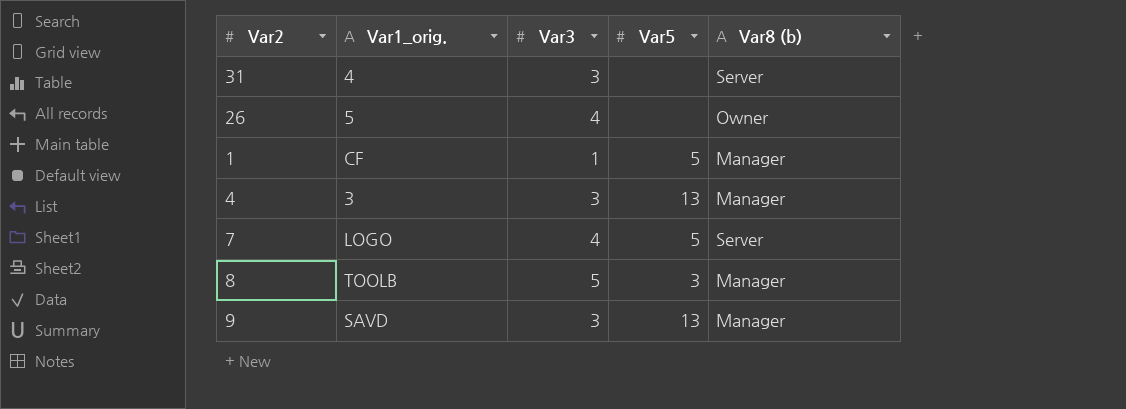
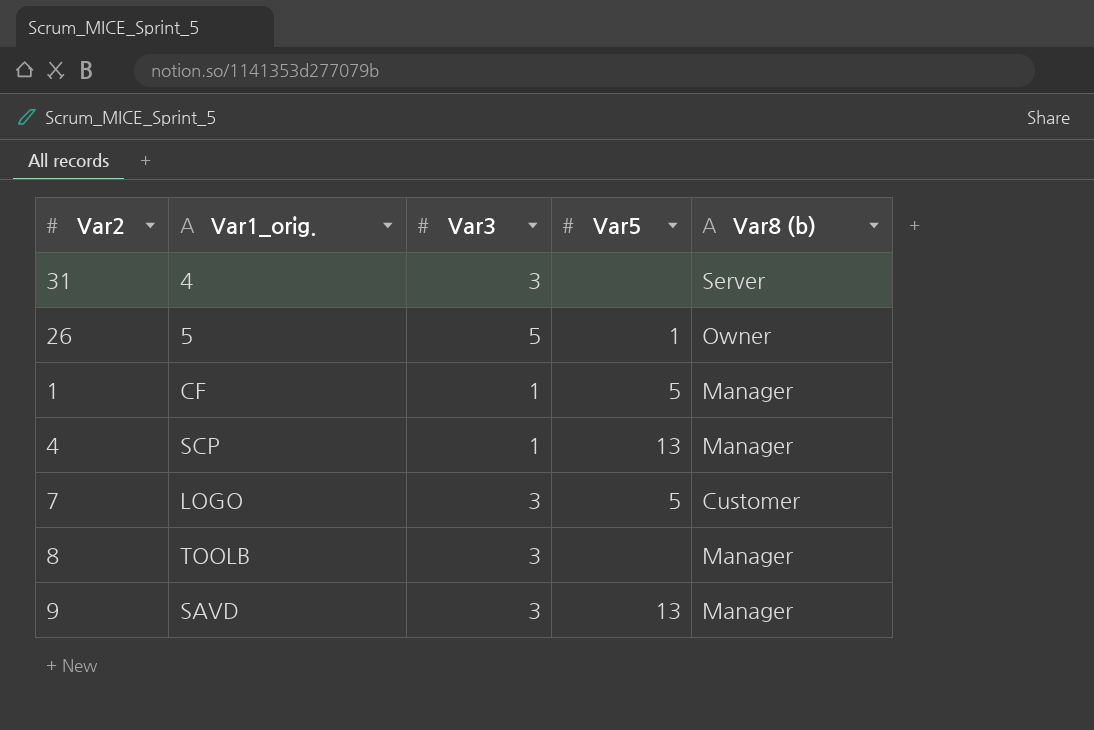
26 | Var3: 4 -> 5
26 | Var5: none -> 1
4 | Var1_orig.: 3 -> SCP
4 | Var3: 3 -> 1
7 | Var3: 4 -> 3
7 | Var8 (b): Server -> Customer
8 | Var3: 5 -> 3
8 | Var5: 3 -> none

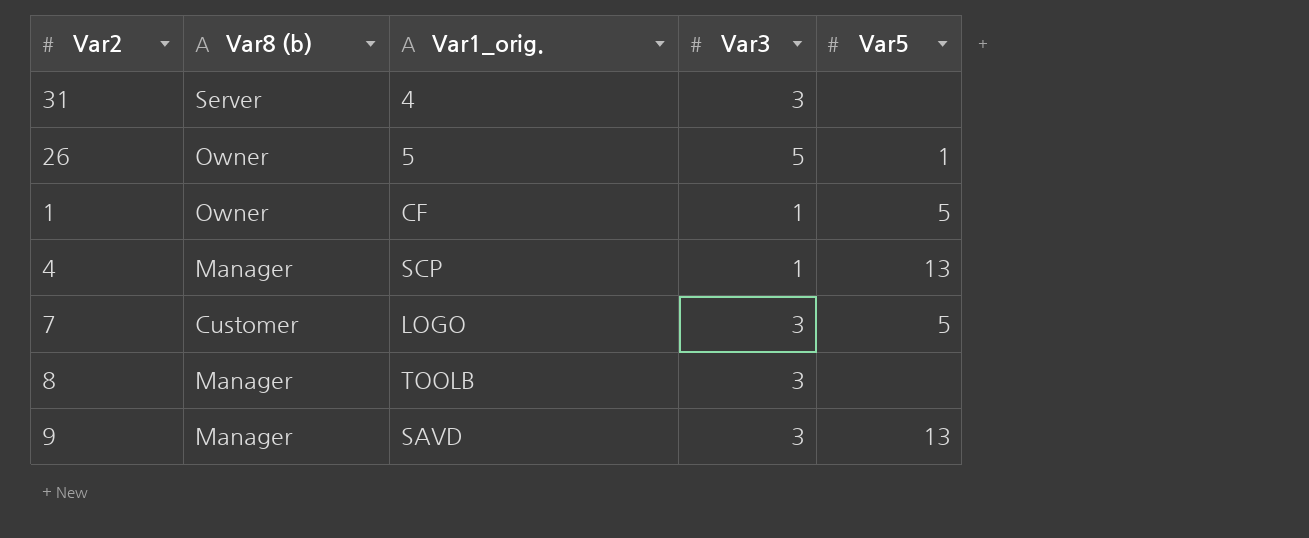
column Var8 (b) | position: 5 -> 2
1 | Var8 (b): Manager -> Owner

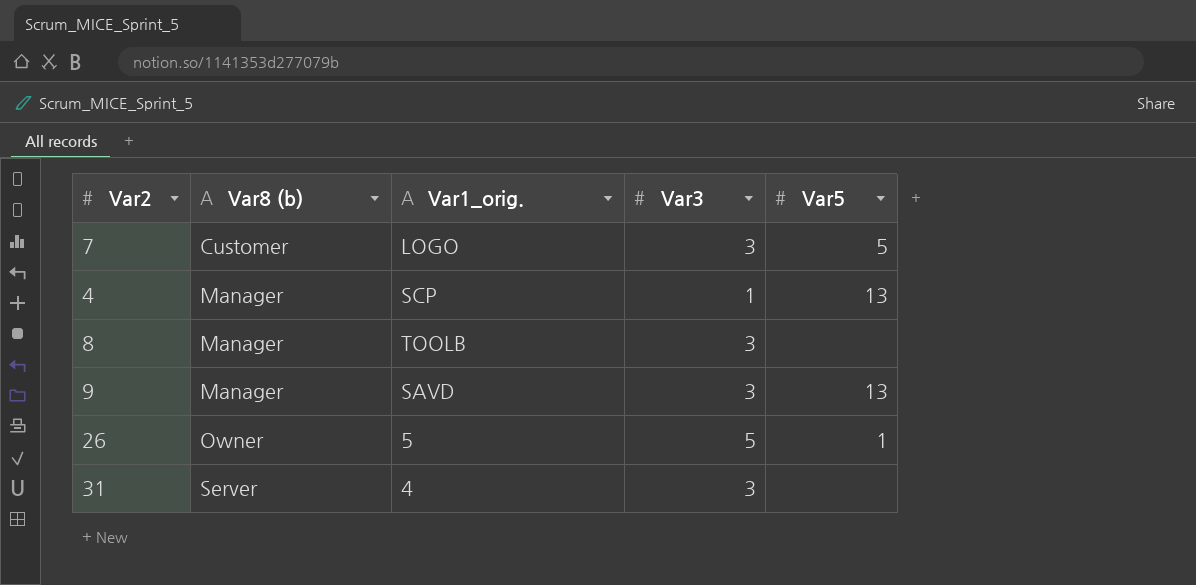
row order: none -> Var8 (b) ascending
row 1: Owner | CF | 1 | 5 -> none

